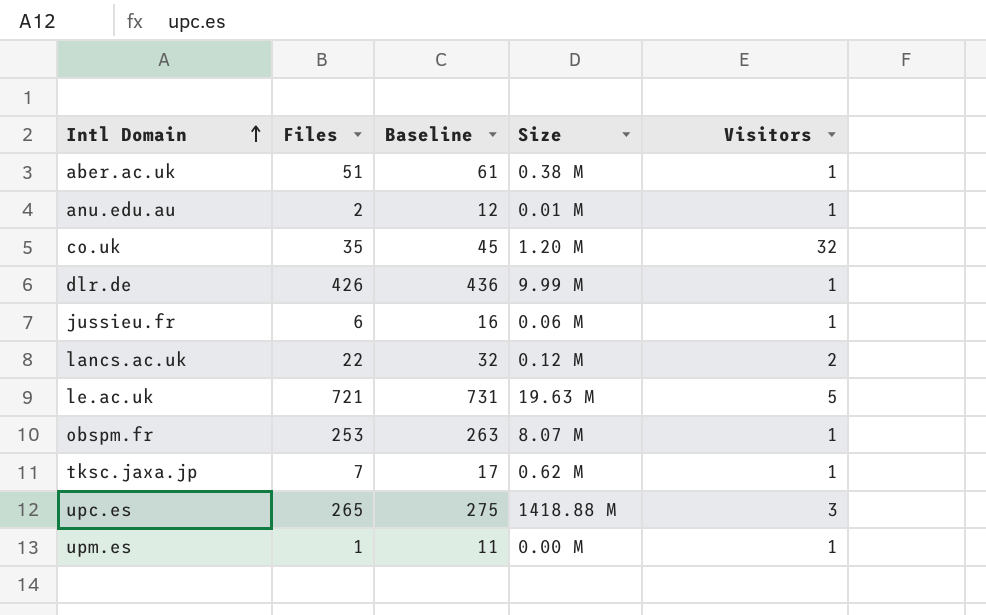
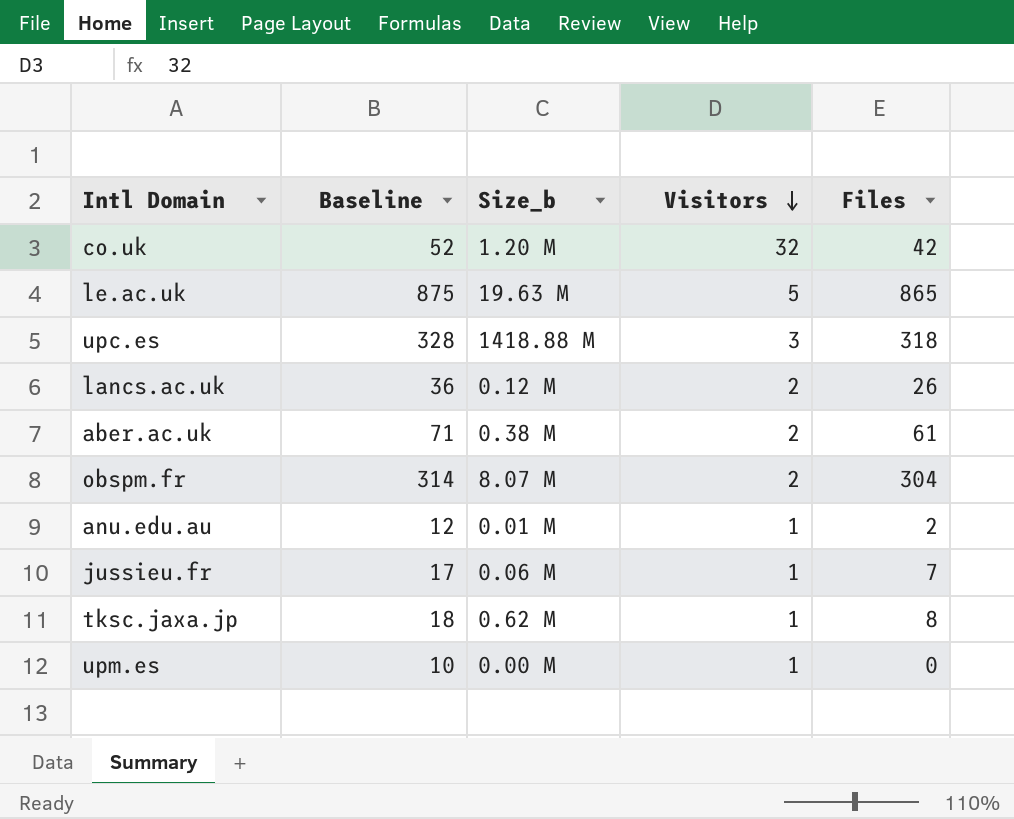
row order: Intl Domain ascending -> Visitors descending
column name: Size -> Size_b
column Files | position: 2 -> 5
row dlr.de: 426 | 436 | 9.99 M | 1 -> none
co.uk | Baseline: 45 -> 52
co.uk | Files: 35 -> 42
le.ac.uk | Baseline: 731 -> 875
le.ac.uk | Files: 721 -> 865
upc.es | Baseline: 275 -> 328
upc.es | Files: 265 -> 318
lancs.ac.uk | Baseline: 32 -> 36
lancs.ac.uk | Files: 22 -> 26
aber.ac.uk | Baseline: 61 -> 71
aber.ac.uk | Visitors: 1 -> 2
aber.ac.uk | Files: 51 -> 61
obspm.fr | Baseline: 263 -> 314
obspm.fr | Visitors: 1 -> 2
obspm.fr | Files: 253 -> 304
jussieu.fr | Baseline: 16 -> 17
jussieu.fr | Files: 6 -> 7
tksc.jaxa.jp | Baseline: 17 -> 18
tksc.jaxa.jp | Files: 7 -> 8
upm.es | Baseline: 11 -> 10
upm.es | Files: 1 -> 0

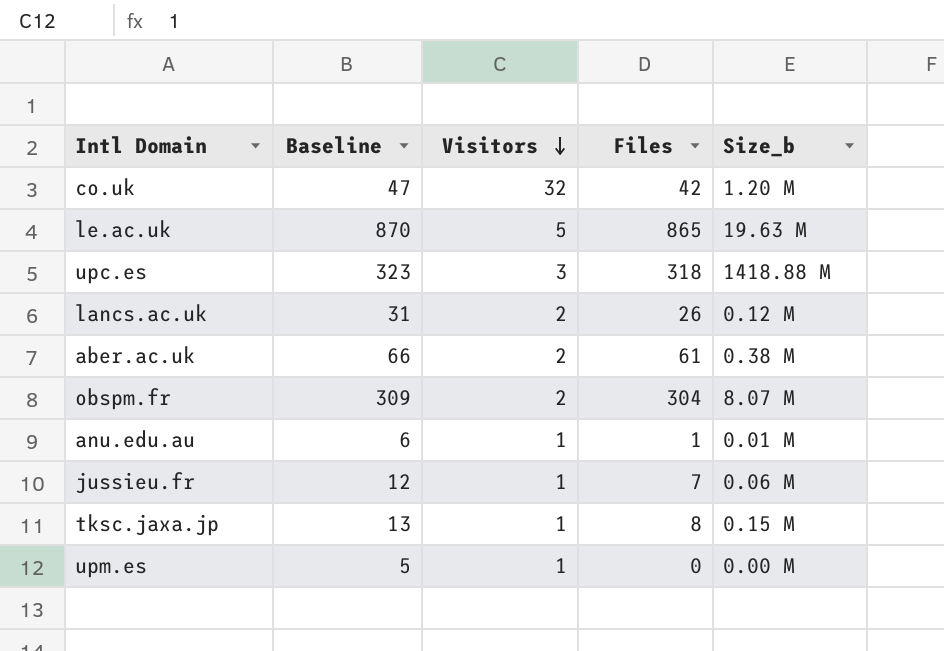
column Baseline | formula: [Files] + 10 -> [Files] + 5
column Size_b | position: 3 -> 5
anu.edu.au | Files: 2 -> 1
tksc.jaxa.jp | Size_b: 0.62 M -> 0.15 M

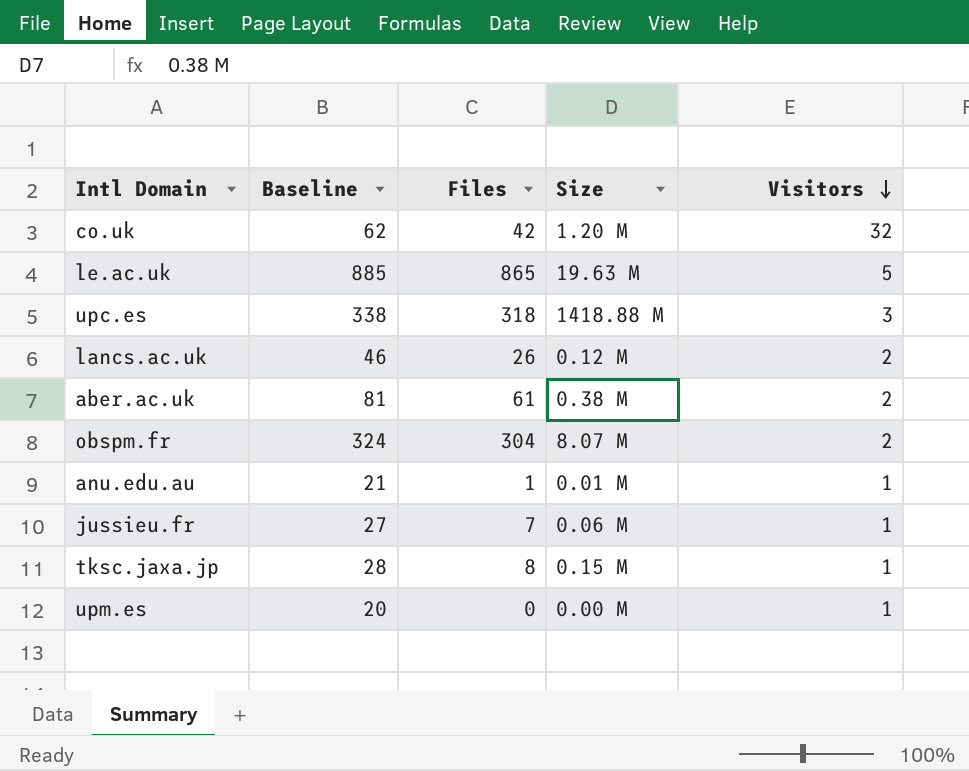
column Baseline | formula: [Files] + 5 -> [Files] + 20
column name: Size_b -> Size
column Visitors | position: 3 -> 5

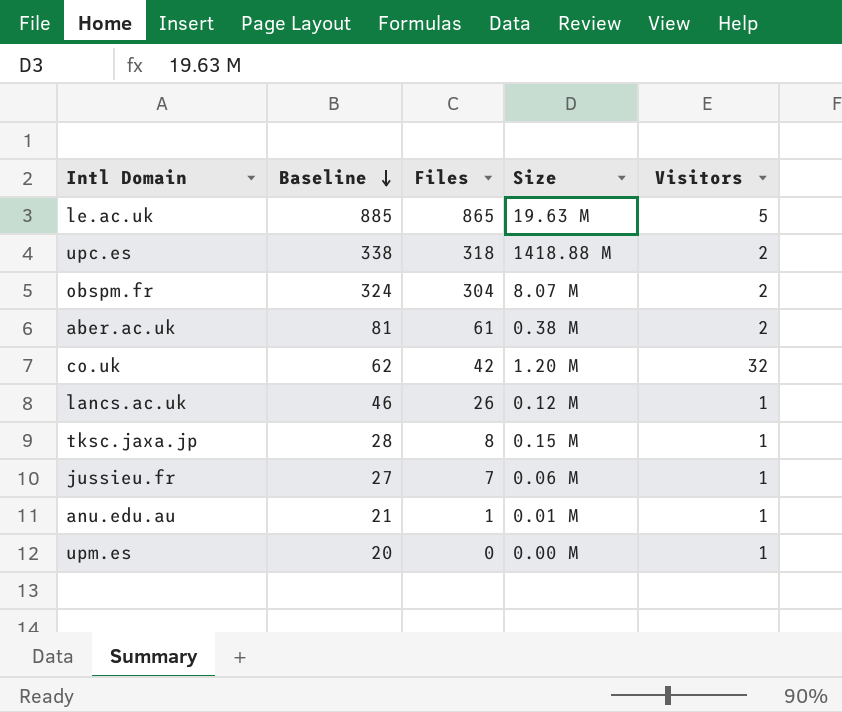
row order: Visitors descending -> Baseline descending
upc.es | Visitors: 3 -> 2
lancs.ac.uk | Visitors: 2 -> 1

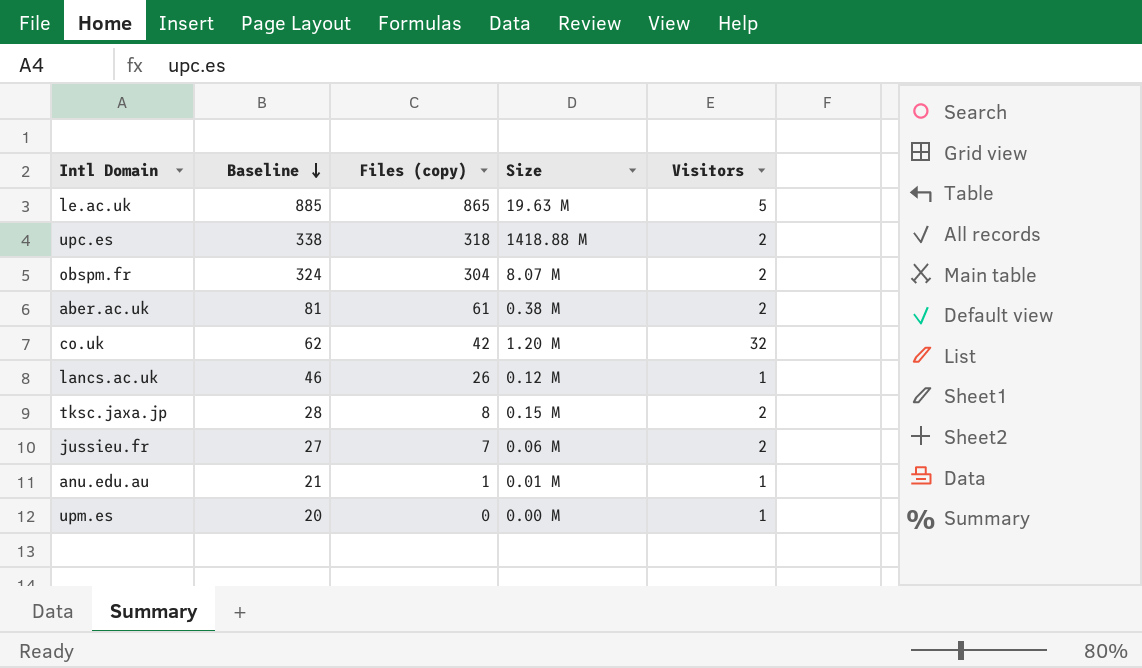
column name: Files -> Files (copy)
tksc.jaxa.jp | Visitors: 1 -> 2
jussieu.fr | Visitors: 1 -> 2

